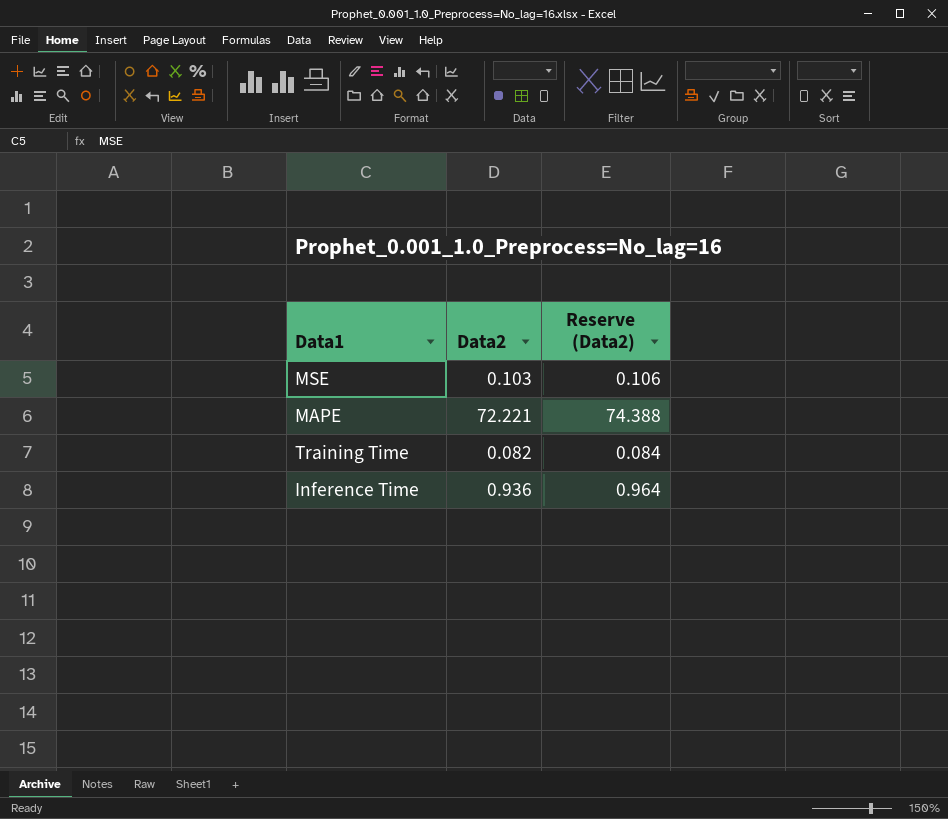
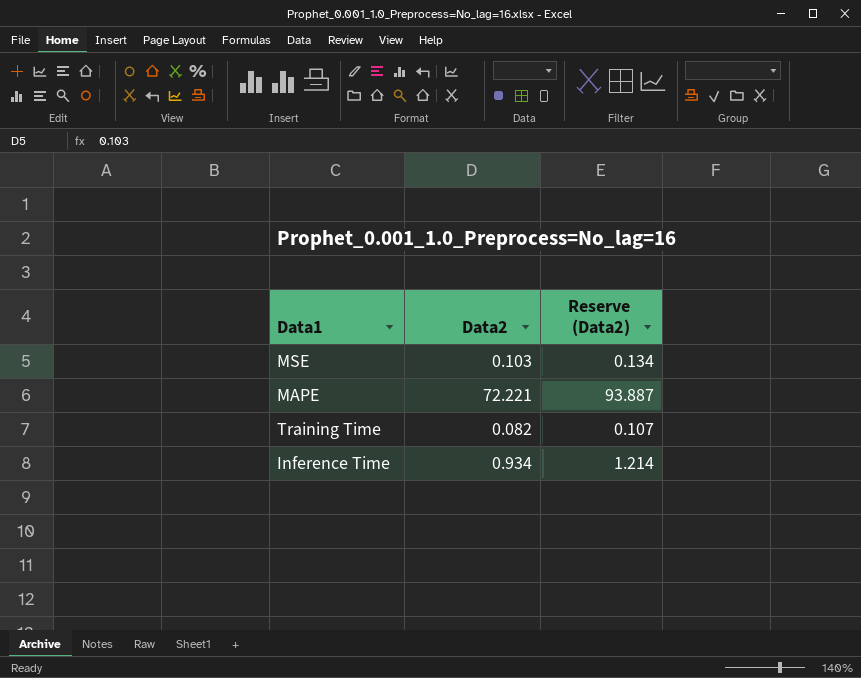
column Reserve (Data2) | formula: [Data2] * 1.03 -> [Data2] * 1.3
Inference Time | Data2: 0.936 -> 0.934

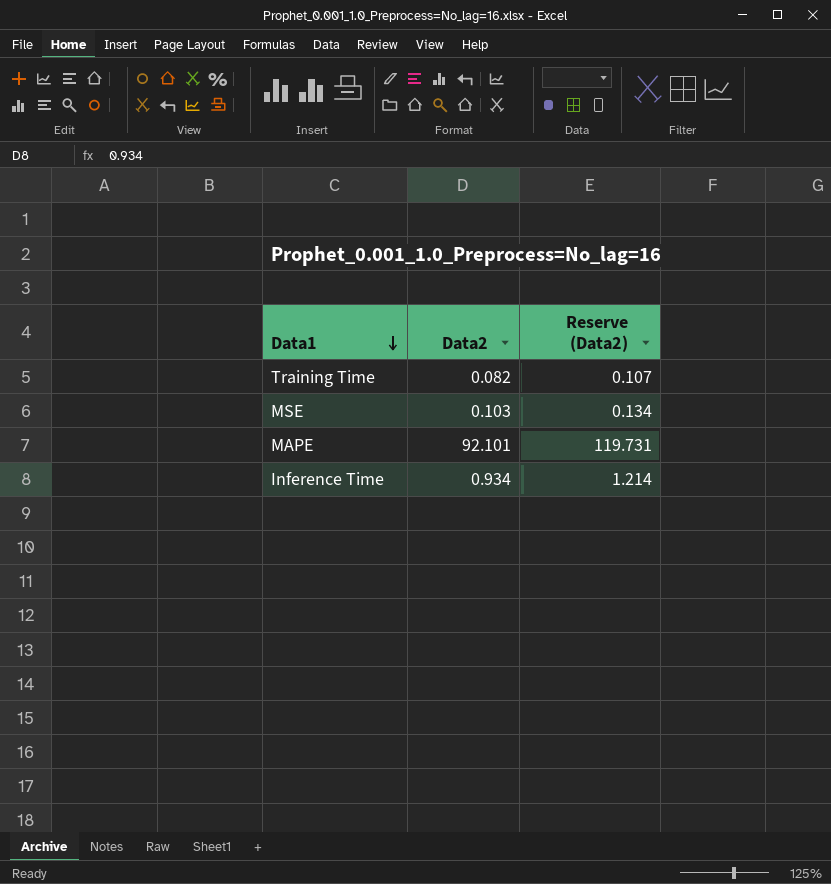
row order: none -> Data1 descending
MAPE | Data2: 72.221 -> 92.101
MAPE | Reserve (Data2): 93.887 -> 119.731

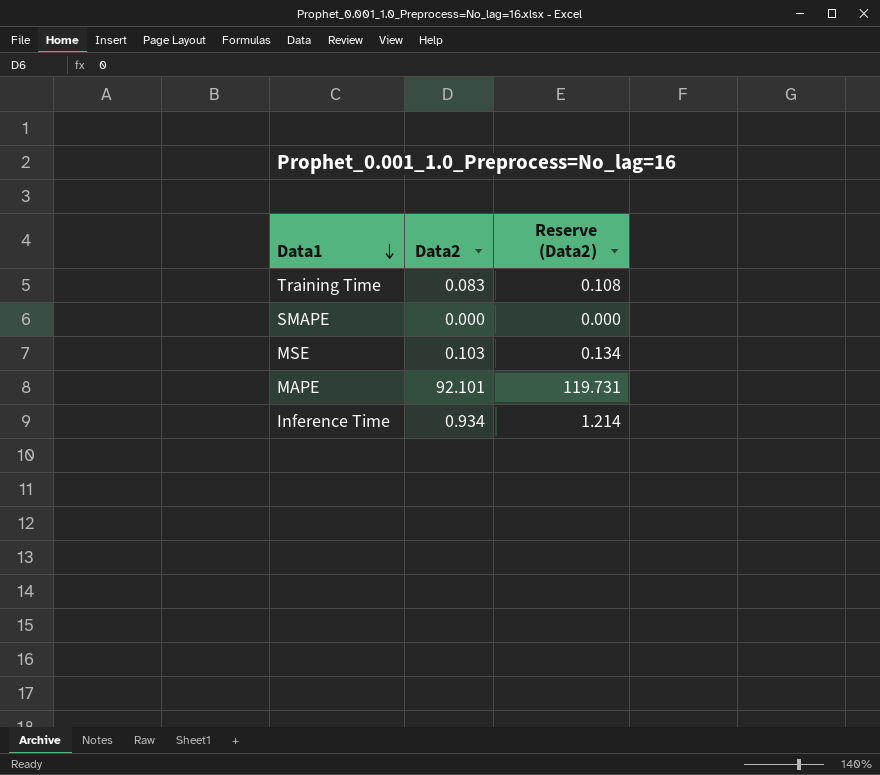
Training Time | Data2: 0.082 -> 0.083
Training Time | Reserve (Data2): 0.107 -> 0.108
row SMAPE: none -> 0.000 | 0.000

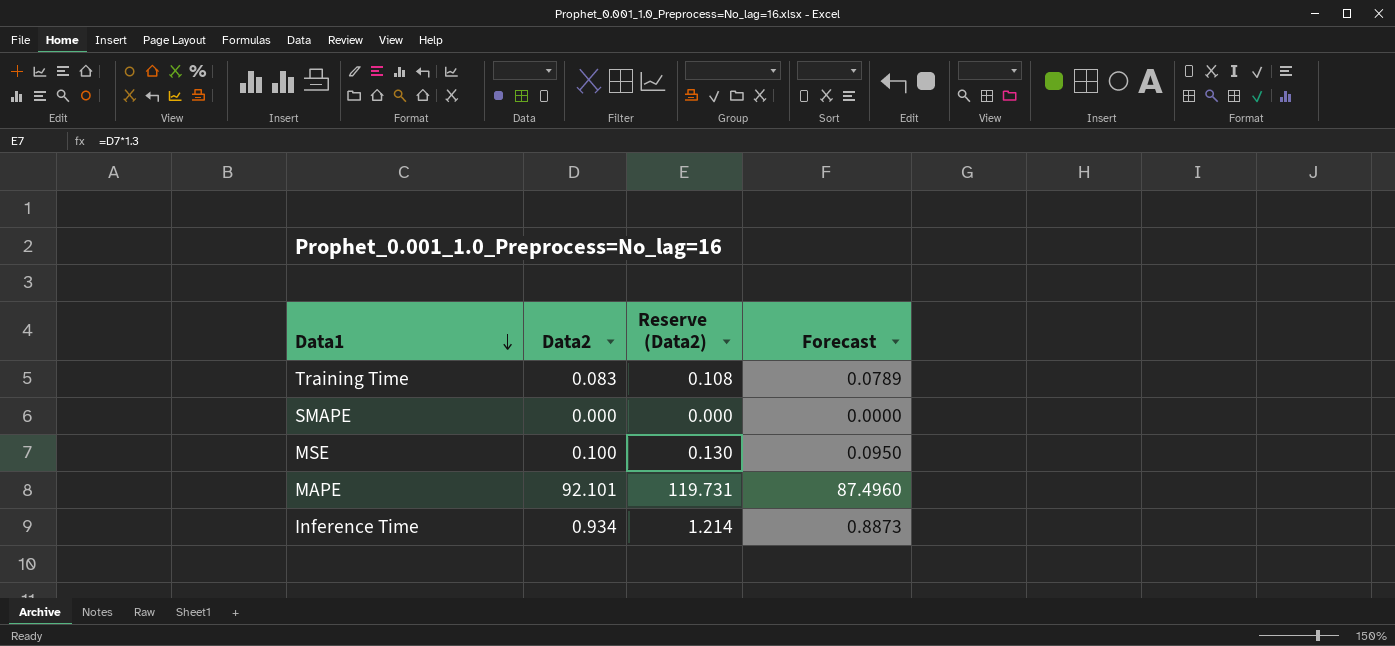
column Forecast | formula: none -> [Data2] * 0.95
MSE | Data2: 0.103 -> 0.100
MSE | Reserve (Data2): 0.134 -> 0.130

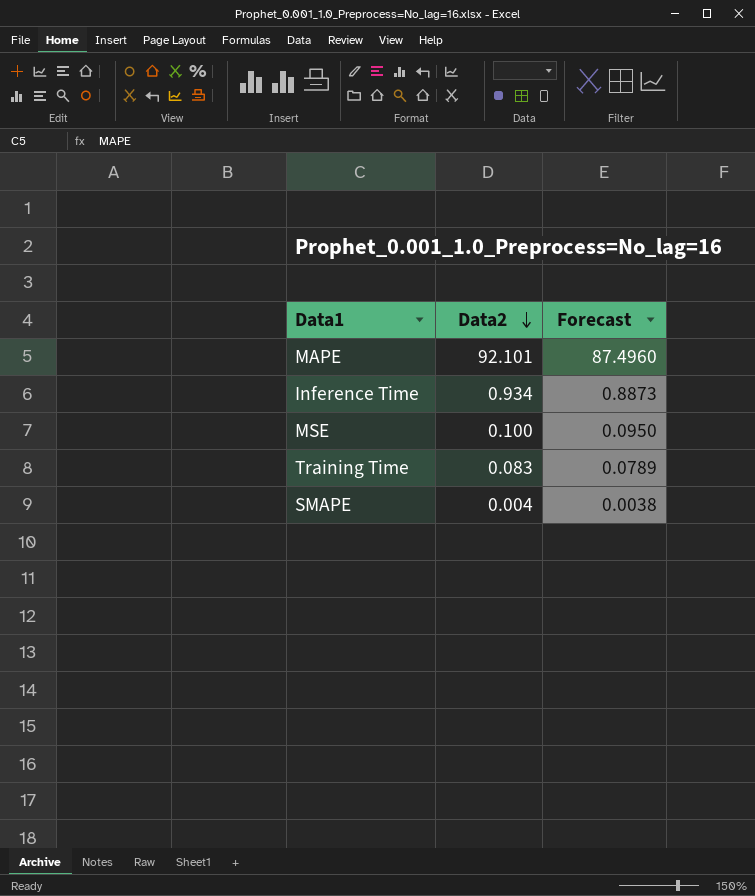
row order: Data1 descending -> Data2 descending
column Reserve (Data2) | formula: [Data2] * 1.3 -> none
SMAPE | Data2: 0.000 -> 0.004
SMAPE | Forecast: 0.0000 -> 0.0038

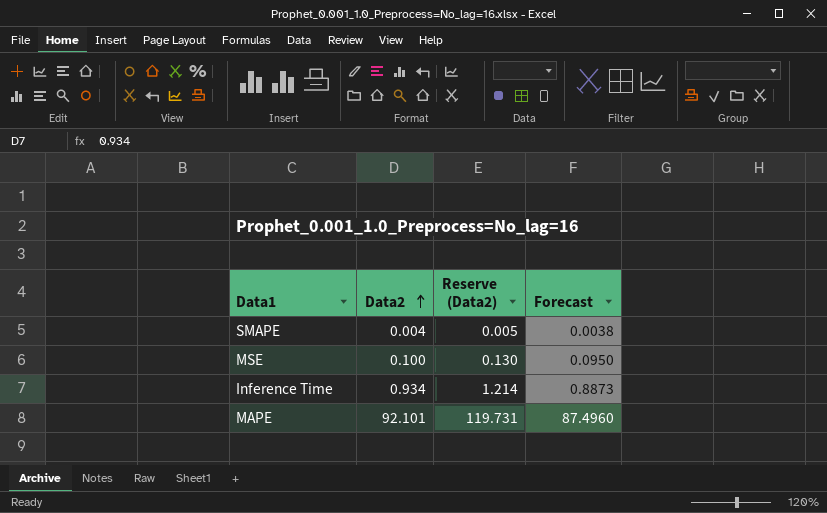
row order: Data2 descending -> Data2 ascending
column Reserve (Data2) | formula: none -> [Data2] * 1.3
row Training Time: 0.083 | 0.0789 -> none

